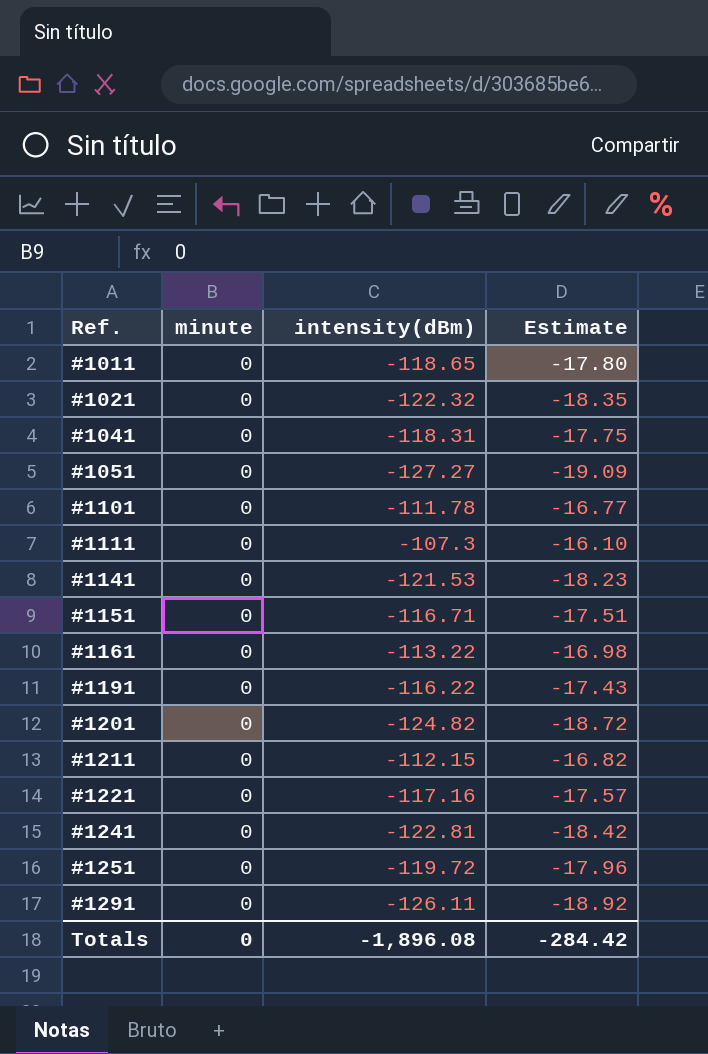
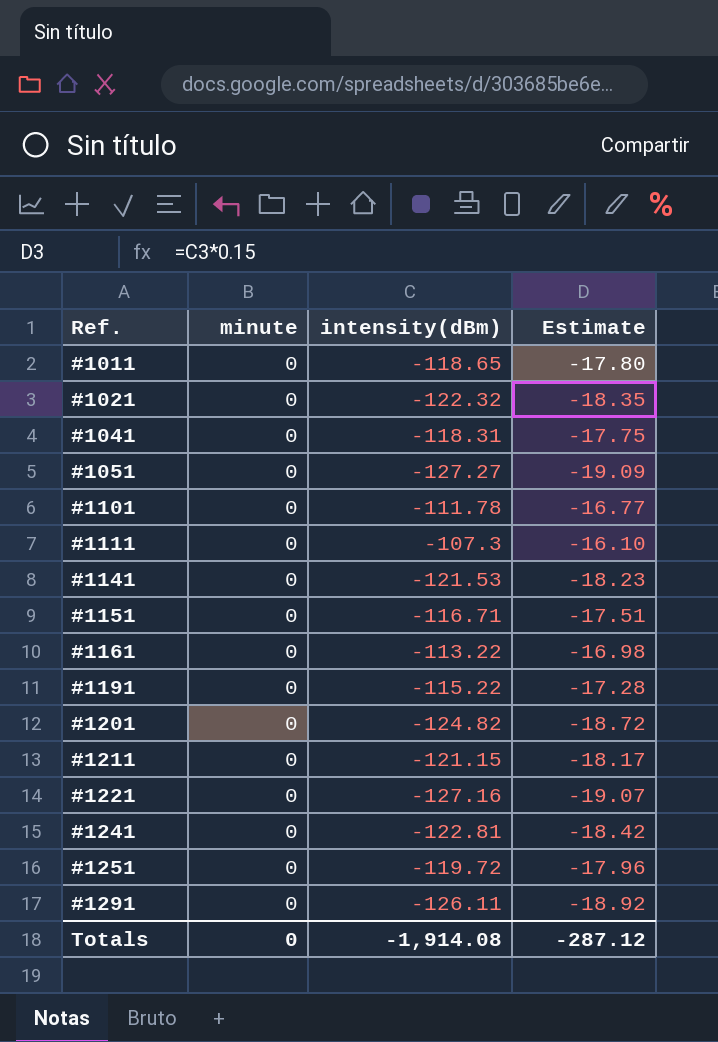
#1191 | intensity(dBm): -116.22 -> -115.22
#1191 | Estimate: -17.43 -> -17.28
#1211 | intensity(dBm): -112.15 -> -121.15
#1211 | Estimate: -16.82 -> -18.17
#1221 | intensity(dBm): -117.16 -> -127.16
#1221 | Estimate: -17.57 -> -19.07
Totals | intensity(dBm): -1,896.08 -> -1,914.08
Totals | Estimate: -284.42 -> -287.12

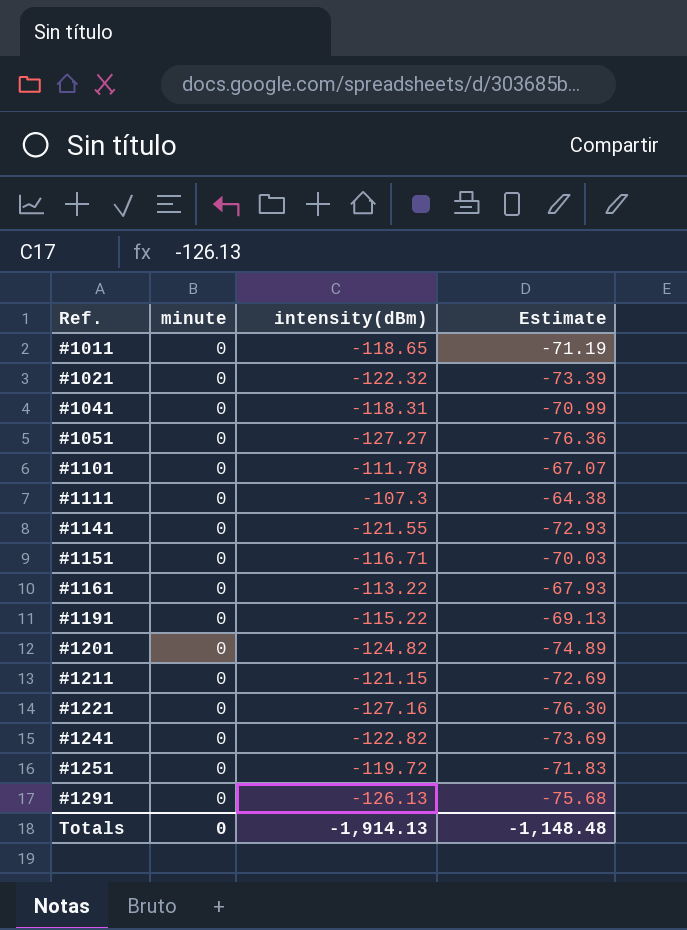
column Estimate | formula: [intensity(dBm)] * 0.15 -> [intensity(dBm)] * 0.6
#1141 | intensity(dBm): -121.53 -> -121.55
#1241 | intensity(dBm): -122.81 -> -122.82
#1291 | intensity(dBm): -126.11 -> -126.13
Totals | intensity(dBm): -1,914.08 -> -1,914.13
Totals | Estimate: -287.12 -> -1,148.48

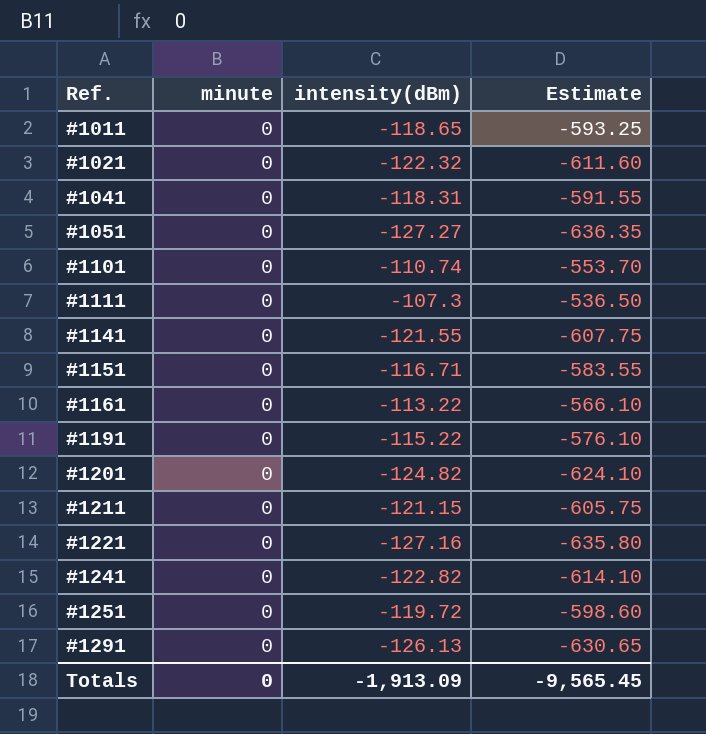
column Estimate | formula: [intensity(dBm)] * 0.6 -> [intensity(dBm)] * 5
#1101 | intensity(dBm): -111.78 -> -110.74
Totals | intensity(dBm): -1,914.13 -> -1,913.09
Totals | Estimate: -1,148.48 -> -9,565.45

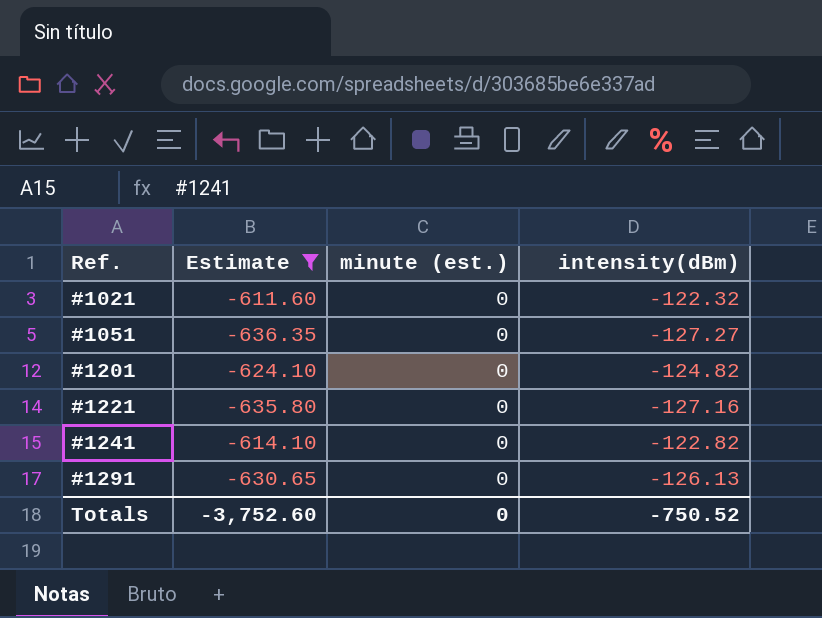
filter: none -> Estimate <= -611.60
column Estimate | position: 4 -> 2
column name: minute -> minute (est.)
Totals | Estimate: -9,565.45 -> -3,752.60
Totals | intensity(dBm): -1,913.09 -> -750.52

